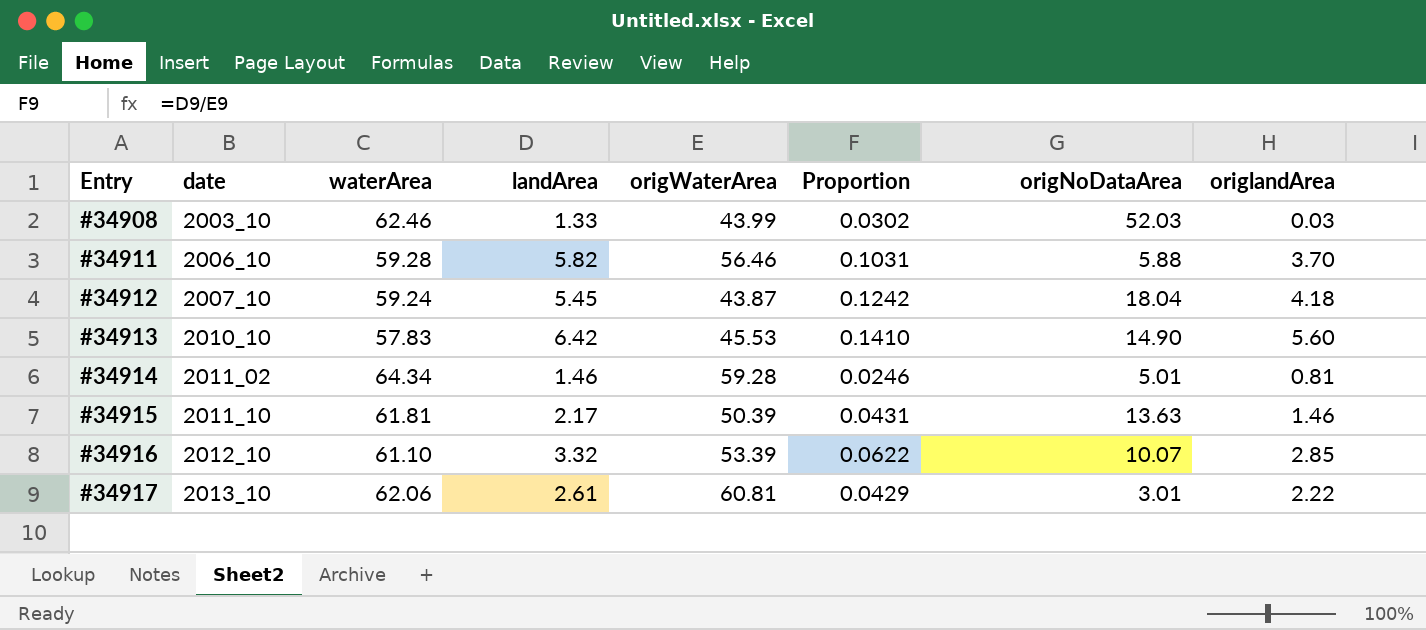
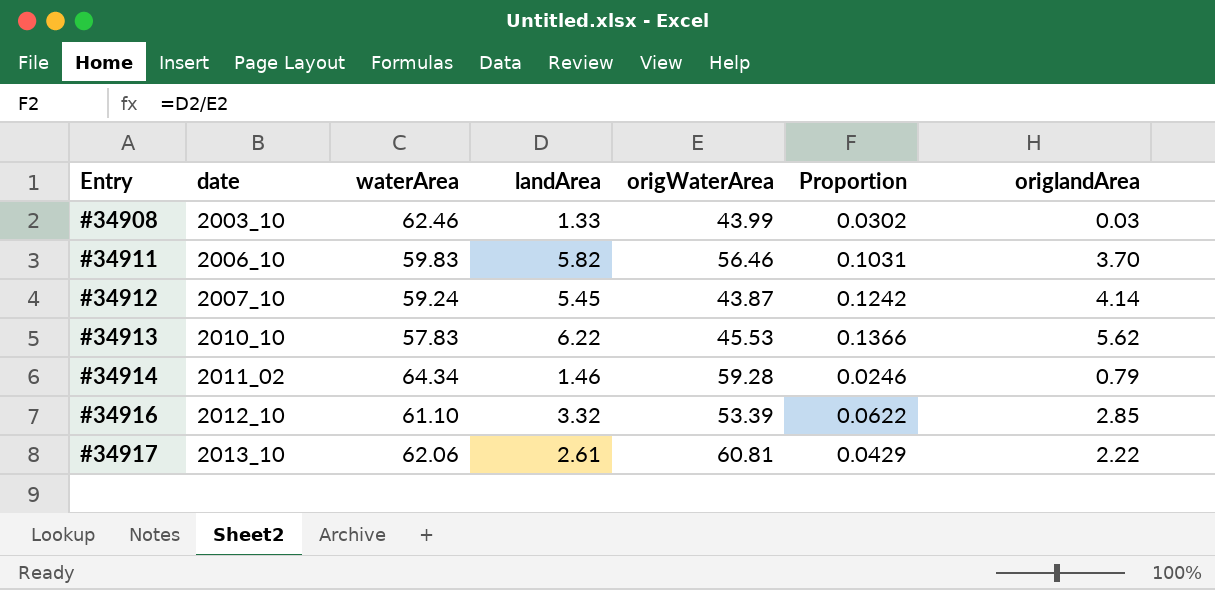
column origNoDataArea | position: 7 -> none
row #34915: 2011_10 | 61.81 | 2.17 | 50.39 | 0.0431 | 13.63 | 1.46 -> none
#34911 | waterArea: 59.28 -> 59.83
#34912 | origlandArea: 4.18 -> 4.14
#34913 | landArea: 6.42 -> 6.22
#34913 | Proportion: 0.1410 -> 0.1366
#34913 | origlandArea: 5.60 -> 5.62
#34914 | origlandArea: 0.81 -> 0.79

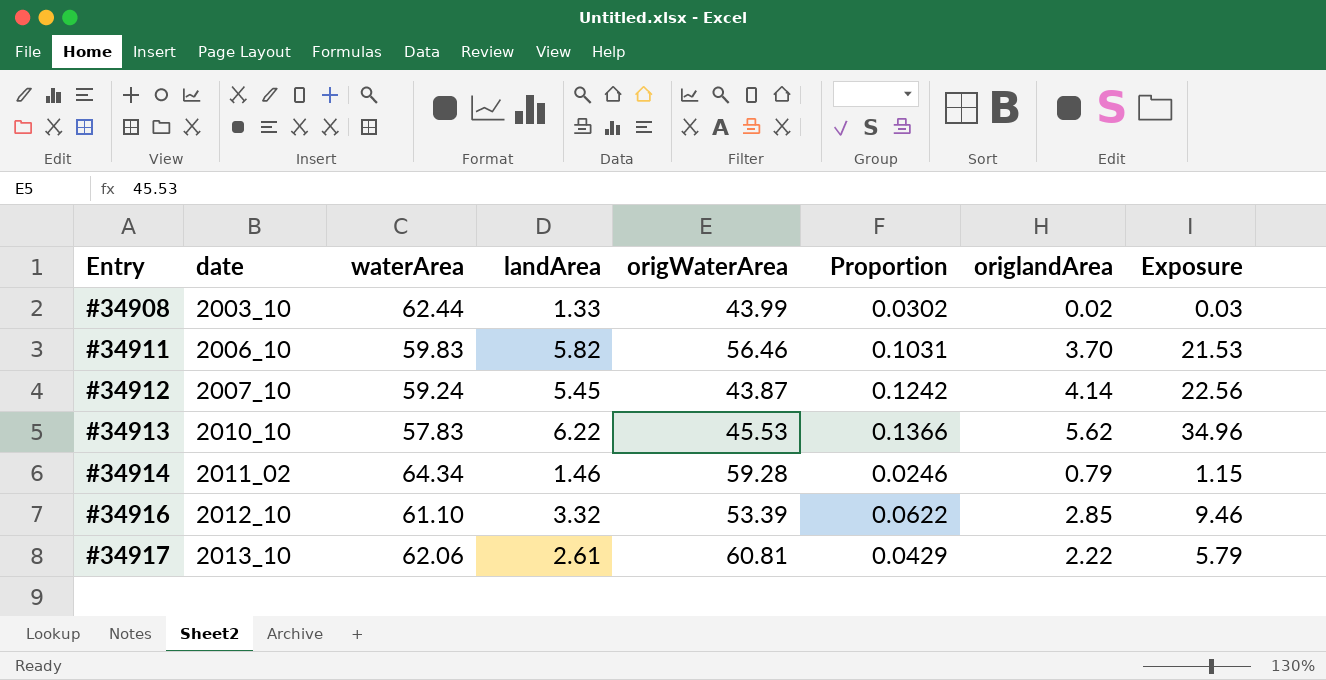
column Exposure | formula: none -> [landArea] * [origlandArea]
#34908 | waterArea: 62.46 -> 62.44
#34908 | origlandArea: 0.03 -> 0.02

